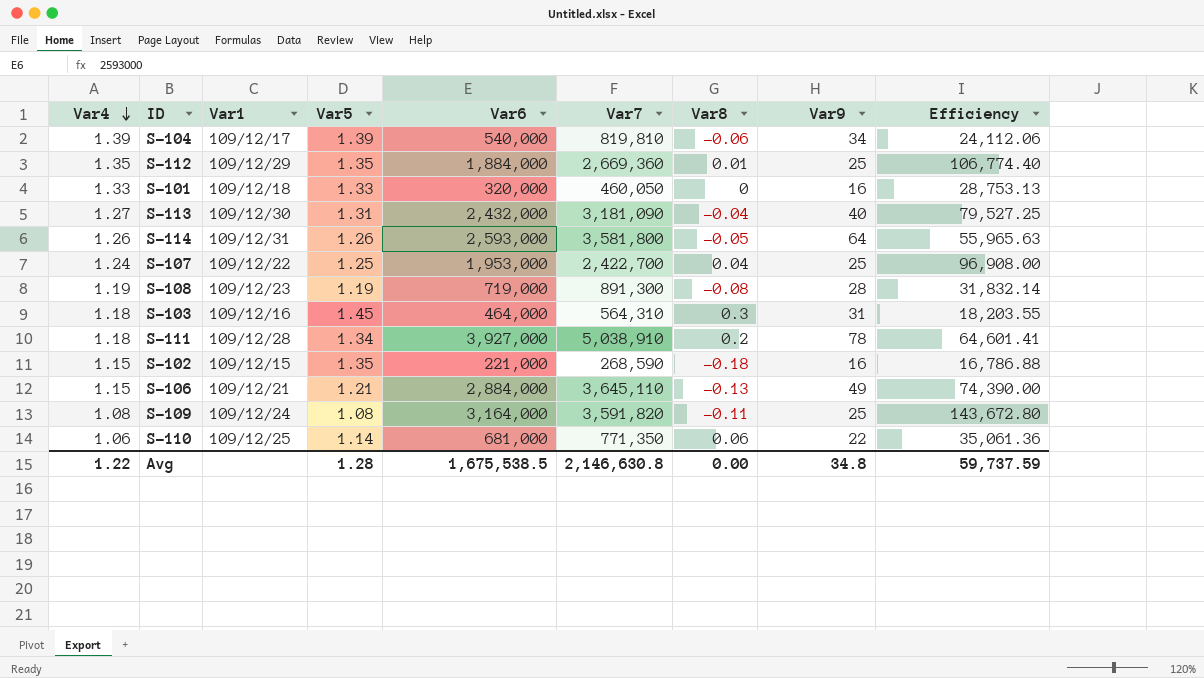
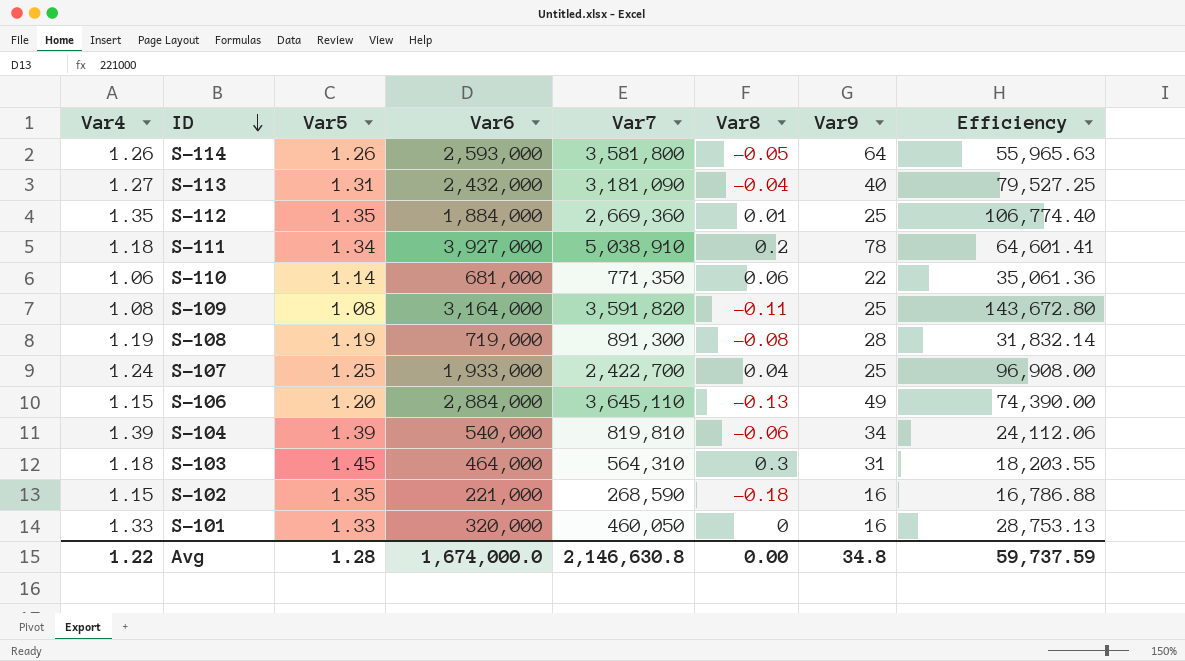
row order: Var4 descending -> ID descending
column Var1 | position: 3 -> none
S-107 | Var6: 1,953,000 -> 1,933,000
S-106 | Var5: 1.21 -> 1.20
Avg | Var6: 1,675,538.5 -> 1,674,000.0

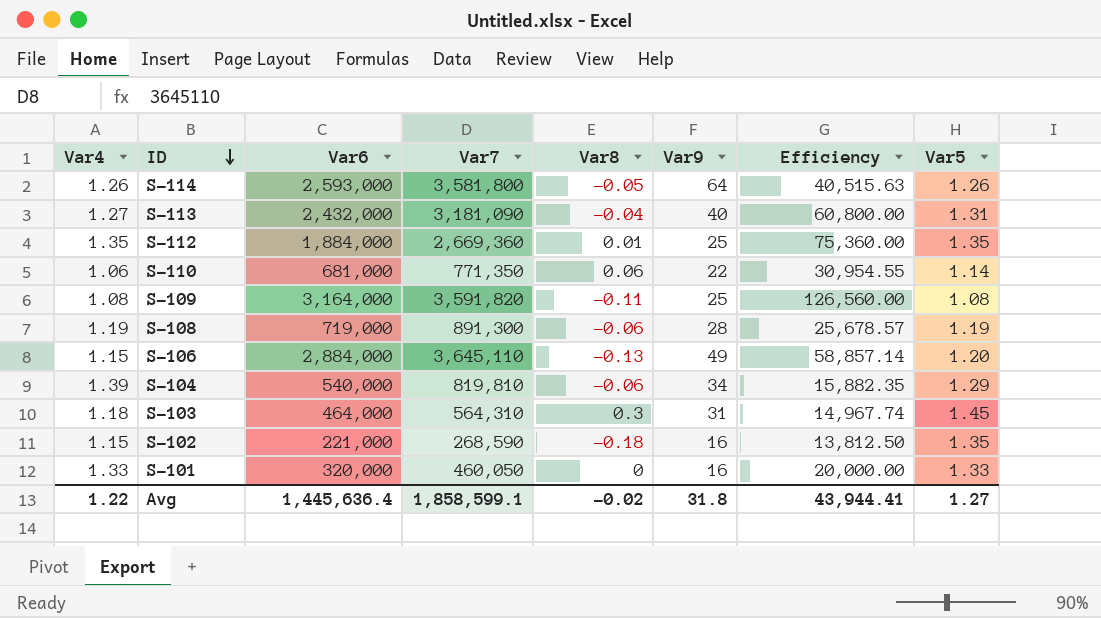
column Efficiency | formula: [Var7] / [Var9] -> [Var6] / [Var9]
column Var5 | position: 3 -> 8
row S-111: 1.18 | 1.34 | 3,927,000 | 5,038,910 | 0.2 | 78 | 64,601.41 -> none
row S-107: 1.24 | 1.25 | 1,933,000 | 2,422,700 | 0.04 | 25 | 96,908.00 -> none
S-108 | Var8: -0.08 -> -0.06
S-104 | Var5: 1.39 -> 1.29
Avg | Var6: 1,674,000.0 -> 1,445,636.4
Avg | Var7: 2,146,630.8 -> 1,858,599.1
Avg | Var8: 0.00 -> -0.02
Avg | Var9: 34.8 -> 31.8
Avg | Efficiency: 59,737.59 -> 43,944.41
Avg | Var5: 1.28 -> 1.27

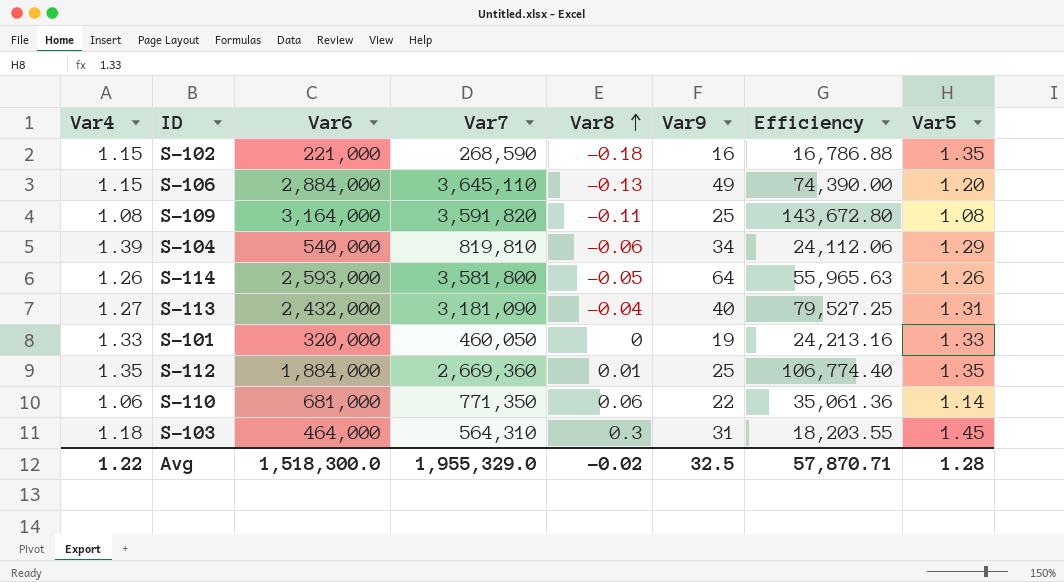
row order: ID descending -> Var8 ascending
column Efficiency | formula: [Var6] / [Var9] -> [Var7] / [Var9]
row S-108: 1.19 | 719,000 | 891,300 | -0.06 | 28 | 25,678.57 | 1.19 -> none
S-101 | Var9: 16 -> 19
Avg | Var6: 1,445,636.4 -> 1,518,300.0
Avg | Var7: 1,858,599.1 -> 1,955,329.0
Avg | Var9: 31.8 -> 32.5
Avg | Efficiency: 43,944.41 -> 57,870.71
Avg | Var5: 1.27 -> 1.28

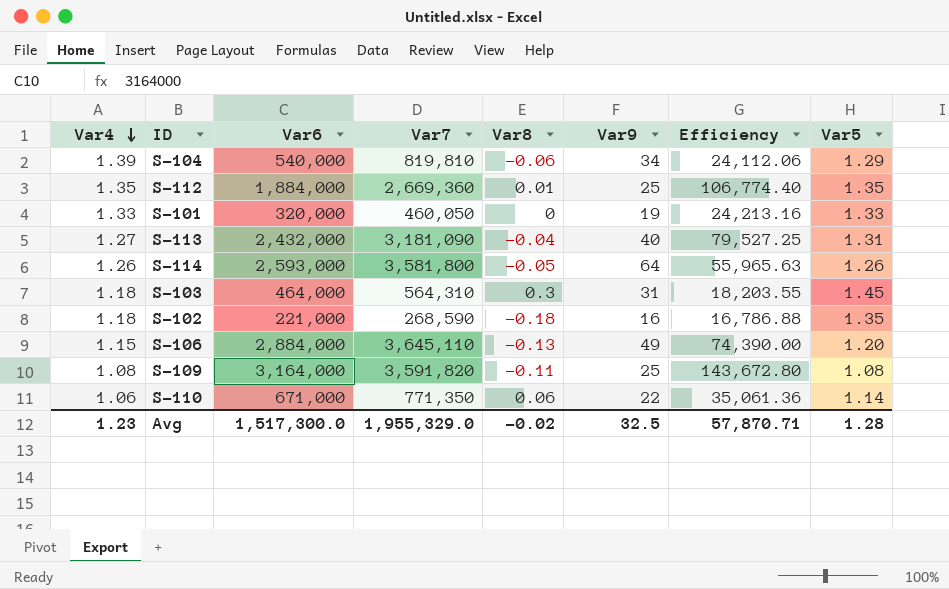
row order: Var8 ascending -> Var4 descending
S-102 | Var4: 1.15 -> 1.18
S-110 | Var6: 681,000 -> 671,000
Avg | Var4: 1.22 -> 1.23
Avg | Var6: 1,518,300.0 -> 1,517,300.0

